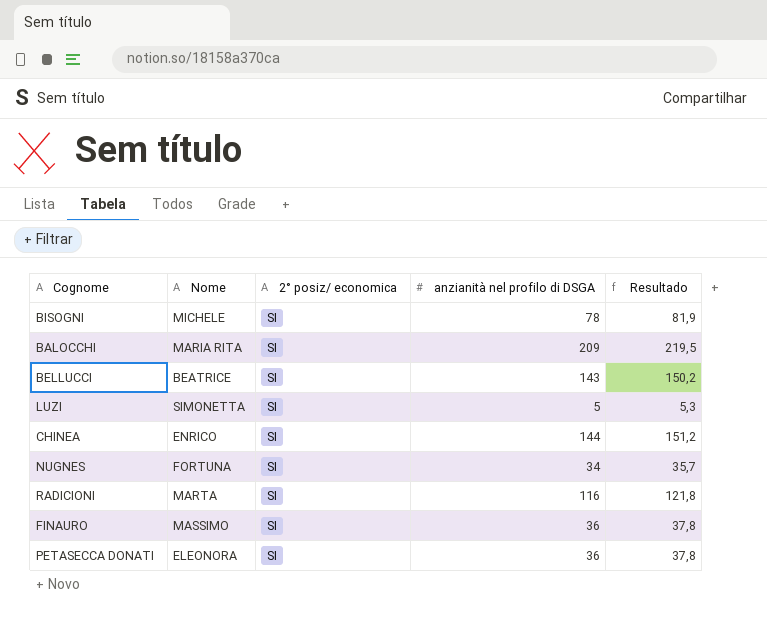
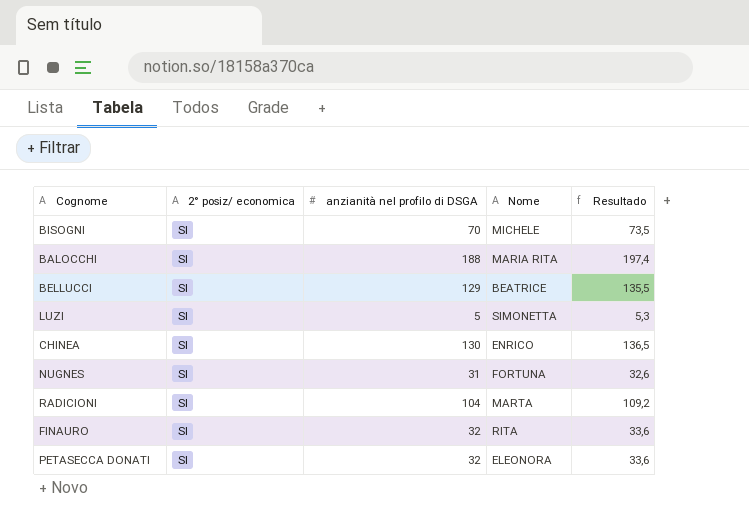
column Nome | position: 2 -> 4
BISOGNI | anzianità nel profilo di DSGA: 78 -> 70
BISOGNI | Resultado: 81,9 -> 73,5
BALOCCHI | anzianità nel profilo di DSGA: 209 -> 188
BALOCCHI | Resultado: 219,5 -> 197,4
BELLUCCI | anzianità nel profilo di DSGA: 143 -> 129
BELLUCCI | Resultado: 150,2 -> 135,5
CHINEA | anzianità nel profilo di DSGA: 144 -> 130
CHINEA | Resultado: 151,2 -> 136,5
NUGNES | anzianità nel profilo di DSGA: 34 -> 31
NUGNES | Resultado: 35,7 -> 32,6
RADICIONI | anzianità nel profilo di DSGA: 116 -> 104
RADICIONI | Resultado: 121,8 -> 109,2
FINAURO | anzianità nel profilo di DSGA: 36 -> 32
FINAURO | Nome: MASSIMO -> RITA
FINAURO | Resultado: 37,8 -> 33,6
PETASECCA DONATI | anzianità nel profilo di DSGA: 36 -> 32
PETASECCA DONATI | Resultado: 37,8 -> 33,6

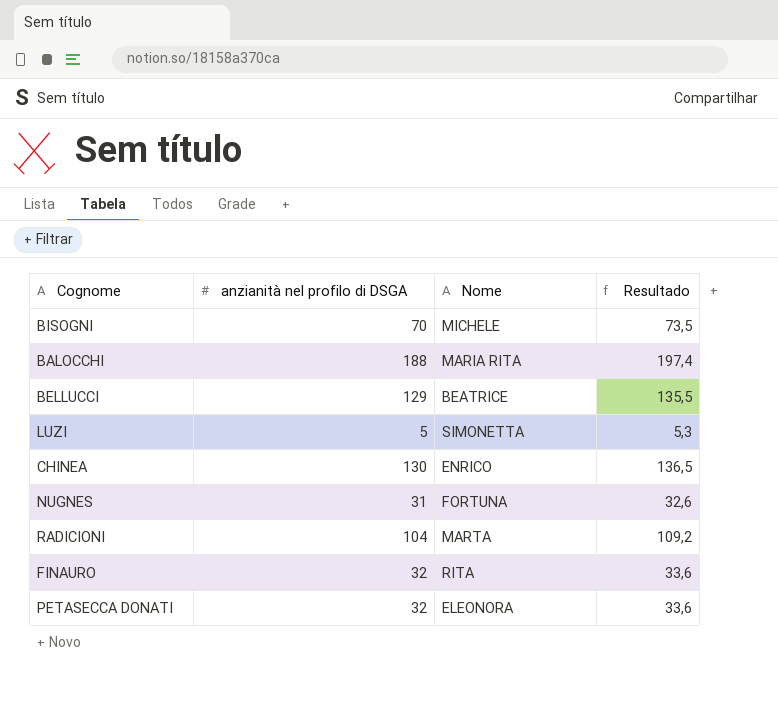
column 2° posiz/ economica | position: 2 -> none

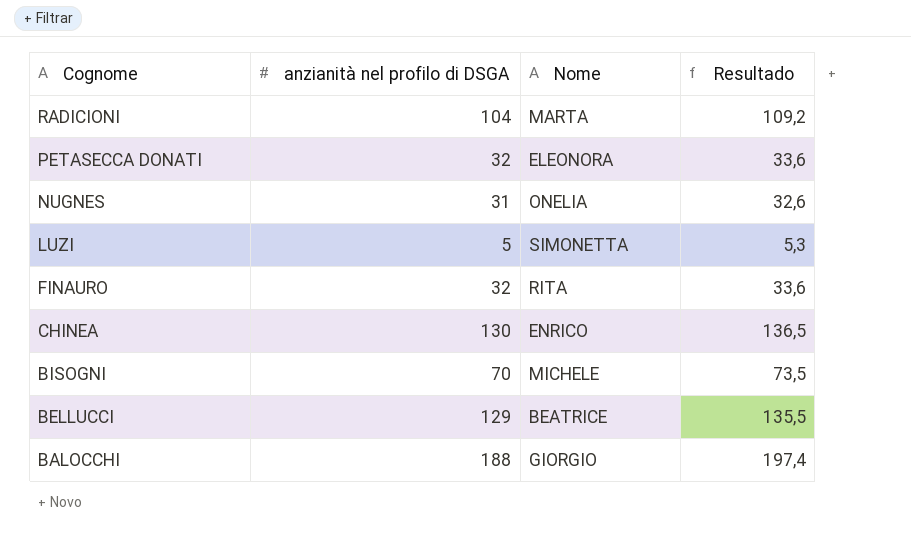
row order: none -> Cognome descending
NUGNES | Nome: FORTUNA -> ONELIA
BALOCCHI | Nome: MARIA RITA -> GIORGIO

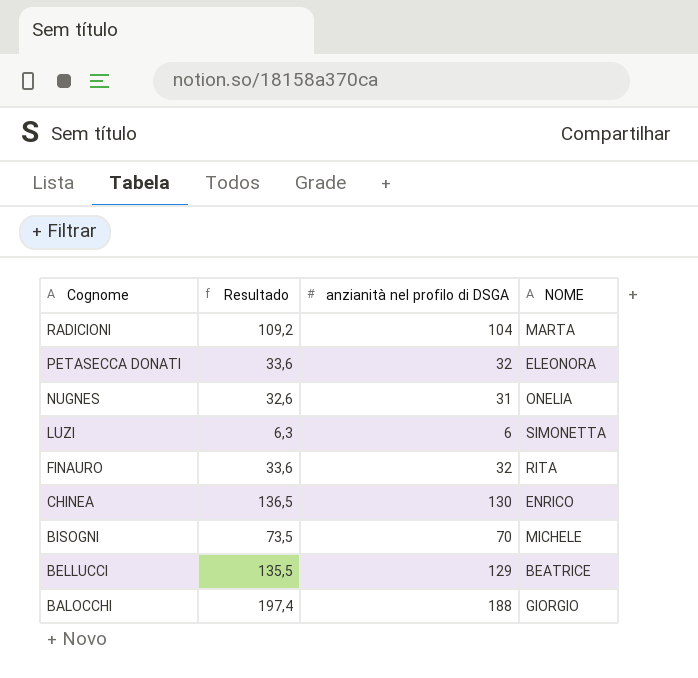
column Resultado | position: 4 -> 2
column name: Nome -> NOME
LUZI | Resultado: 5,3 -> 6,3
LUZI | anzianità nel profilo di DSGA: 5 -> 6

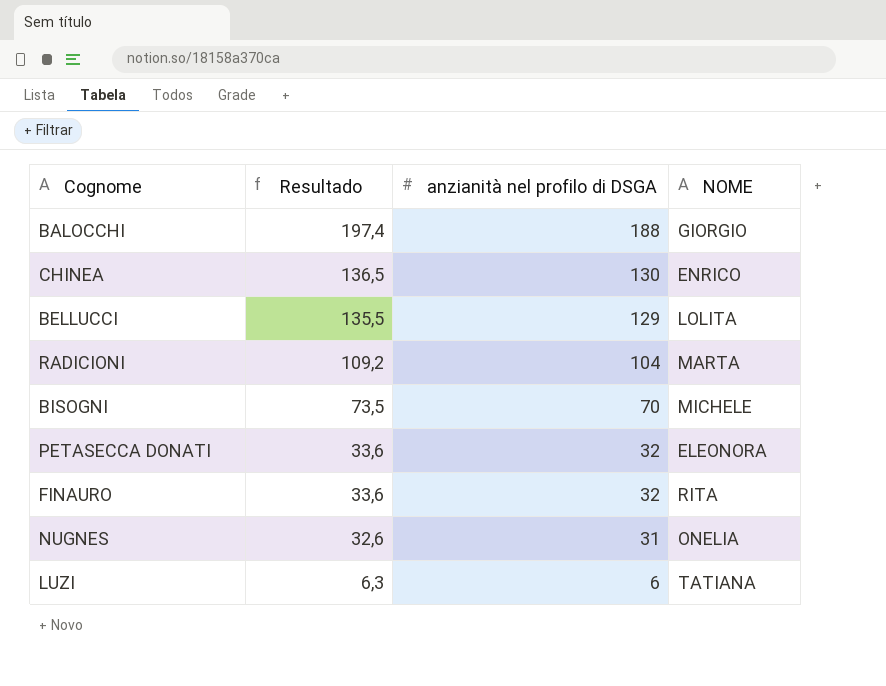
row order: Cognome descending -> Resultado descending
BELLUCCI | NOME: BEATRICE -> LOLITA
LUZI | NOME: SIMONETTA -> TATIANA

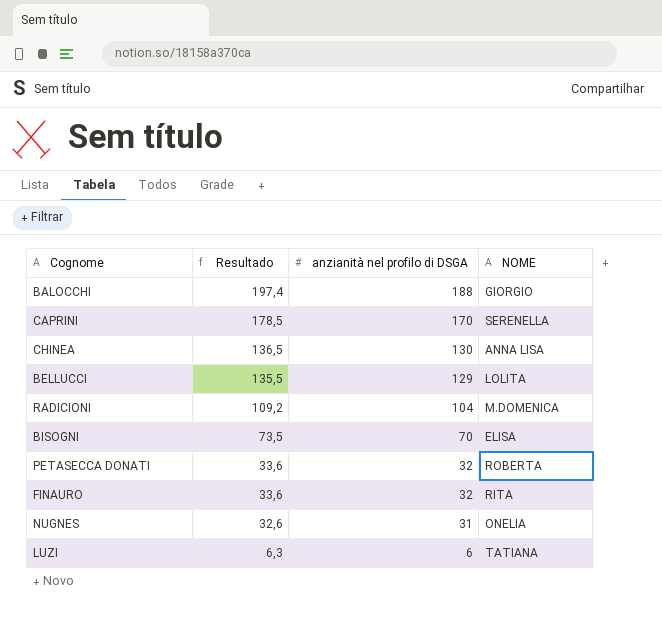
row CAPRINI: none -> 178,5 | 170 | SERENELLA
CHINEA | NOME: ENRICO -> ANNA LISA
RADICIONI | NOME: MARTA -> M.DOMENICA
BISOGNI | NOME: MICHELE -> ELISA
PETASECCA DONATI | NOME: ELEONORA -> ROBERTA

